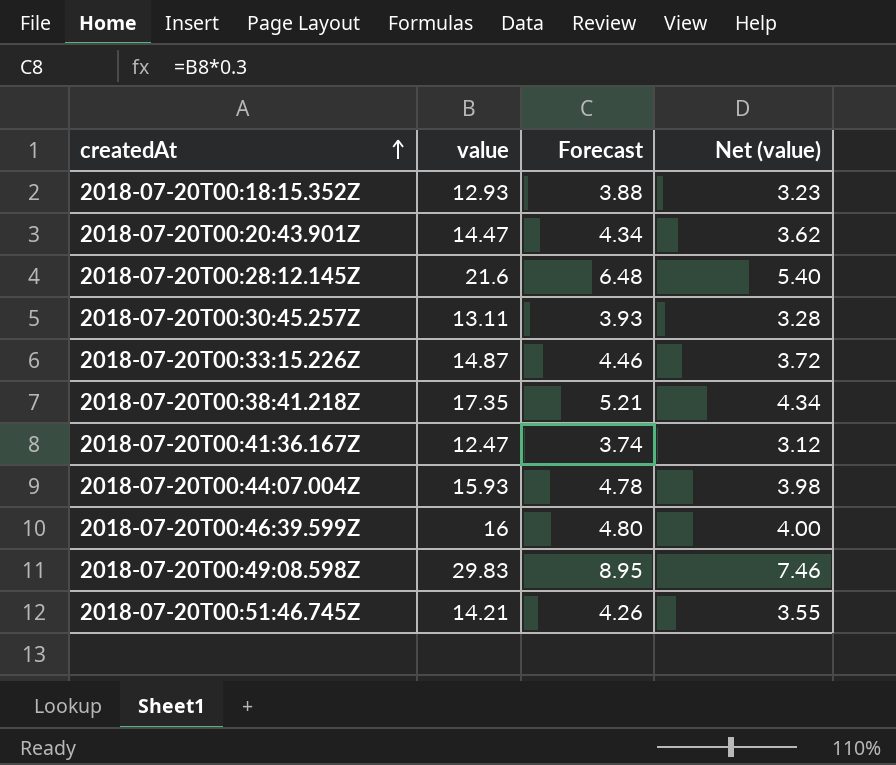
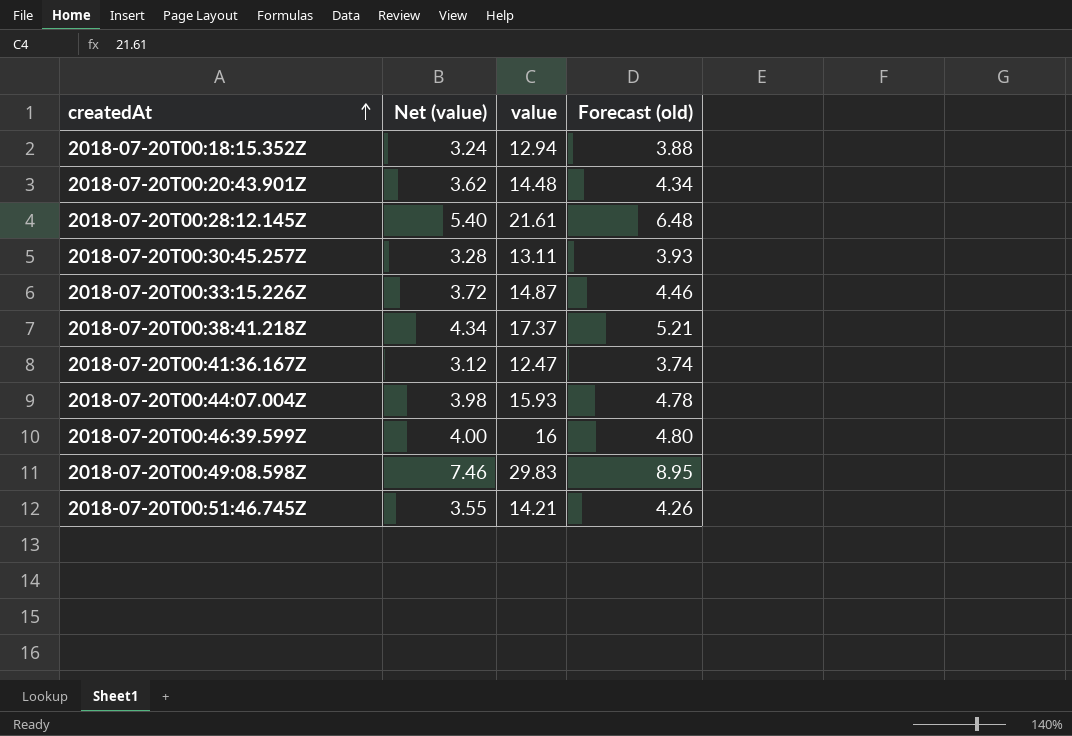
column Net (value) | position: 4 -> 2
column name: Forecast -> Forecast (old)
2018-07-20T00:18:15.352Z | Net (value): 3.23 -> 3.24
2018-07-20T00:18:15.352Z | value: 12.93 -> 12.94
2018-07-20T00:20:43.901Z | value: 14.47 -> 14.48
2018-07-20T00:28:12.145Z | value: 21.6 -> 21.61
2018-07-20T00:38:41.218Z | value: 17.35 -> 17.37

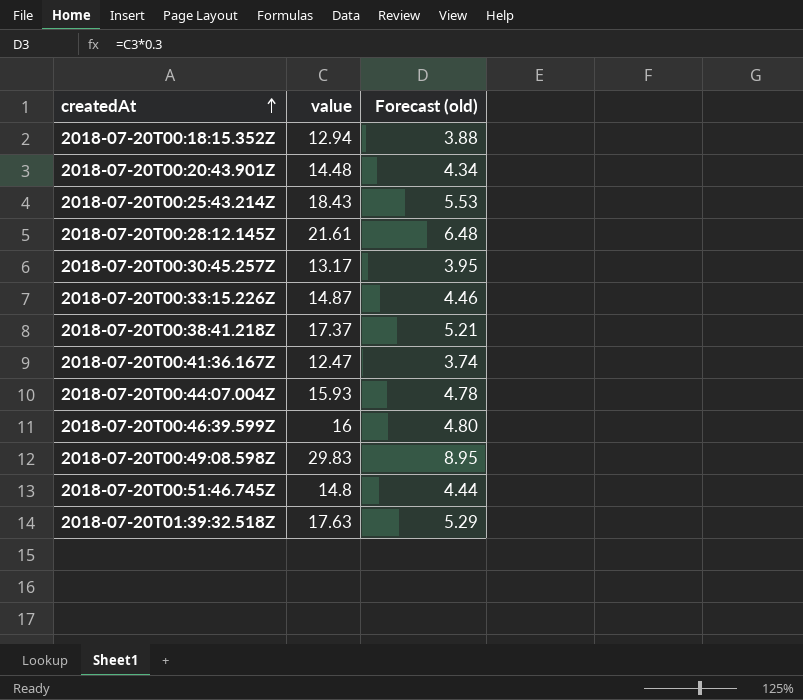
column Net (value) | formula: [value] * 0.25 -> none
row 2018-07-20T00:25:43.214Z: none -> 18.43 | 5.53
2018-07-20T00:30:45.257Z | value: 13.11 -> 13.17
2018-07-20T00:30:45.257Z | Forecast (old): 3.93 -> 3.95
2018-07-20T00:51:46.745Z | value: 14.21 -> 14.8
2018-07-20T00:51:46.745Z | Forecast (old): 4.26 -> 4.44
row 2018-07-20T01:39:32.518Z: none -> 17.63 | 5.29

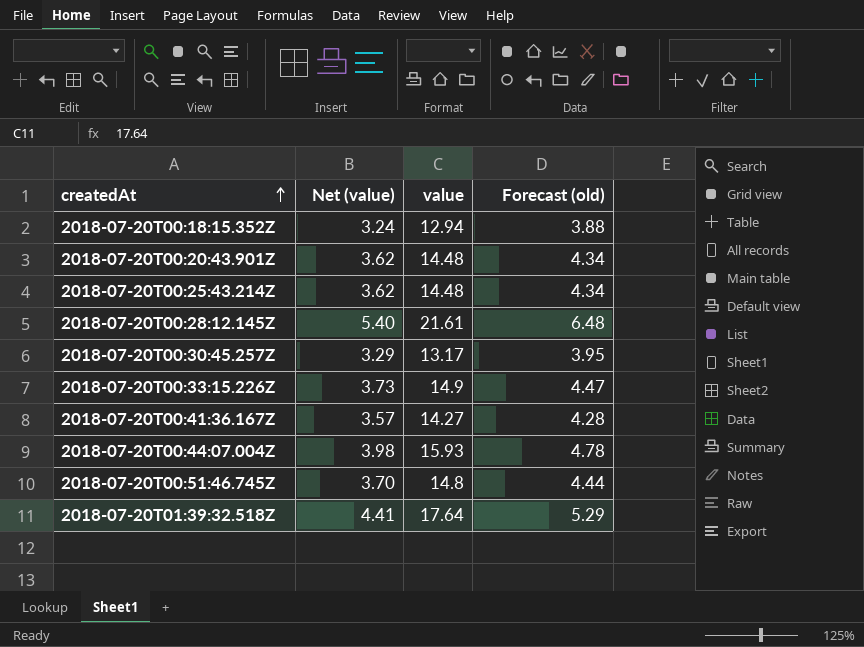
column Net (value) | formula: none -> [value] * 0.25
row 2018-07-20T00:38:41.218Z: 17.37 | 5.21 -> none
row 2018-07-20T00:46:39.599Z: 16 | 4.80 -> none
row 2018-07-20T00:49:08.598Z: 29.83 | 8.95 -> none
2018-07-20T00:25:43.214Z | value: 18.43 -> 14.48
2018-07-20T00:25:43.214Z | Forecast (old): 5.53 -> 4.34
2018-07-20T00:33:15.226Z | value: 14.87 -> 14.9
2018-07-20T00:33:15.226Z | Forecast (old): 4.46 -> 4.47
2018-07-20T00:41:36.167Z | value: 12.47 -> 14.27
2018-07-20T00:41:36.167Z | Forecast (old): 3.74 -> 4.28
2018-07-20T01:39:32.518Z | value: 17.63 -> 17.64

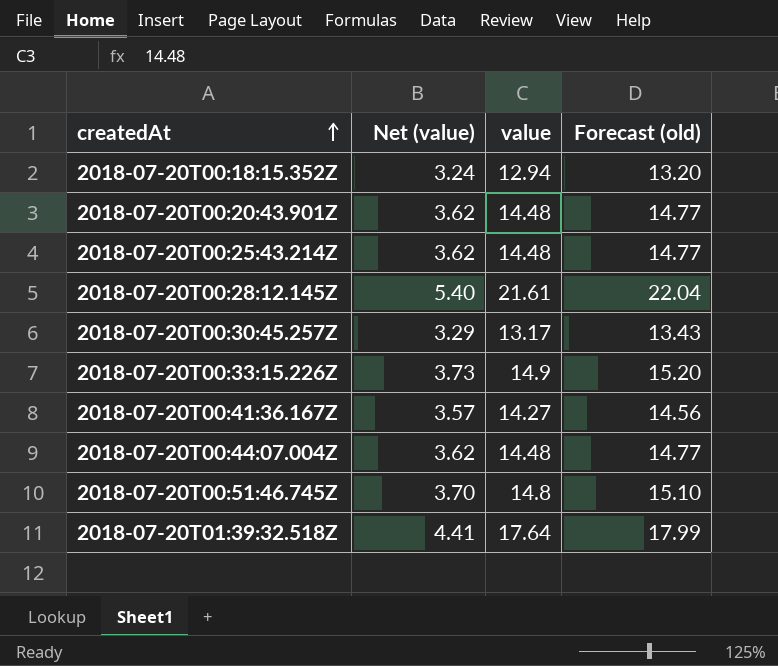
column Forecast (old) | formula: [value] * 0.3 -> [value] * 1.02
2018-07-20T00:44:07.004Z | Net (value): 3.98 -> 3.62
2018-07-20T00:44:07.004Z | value: 15.93 -> 14.48

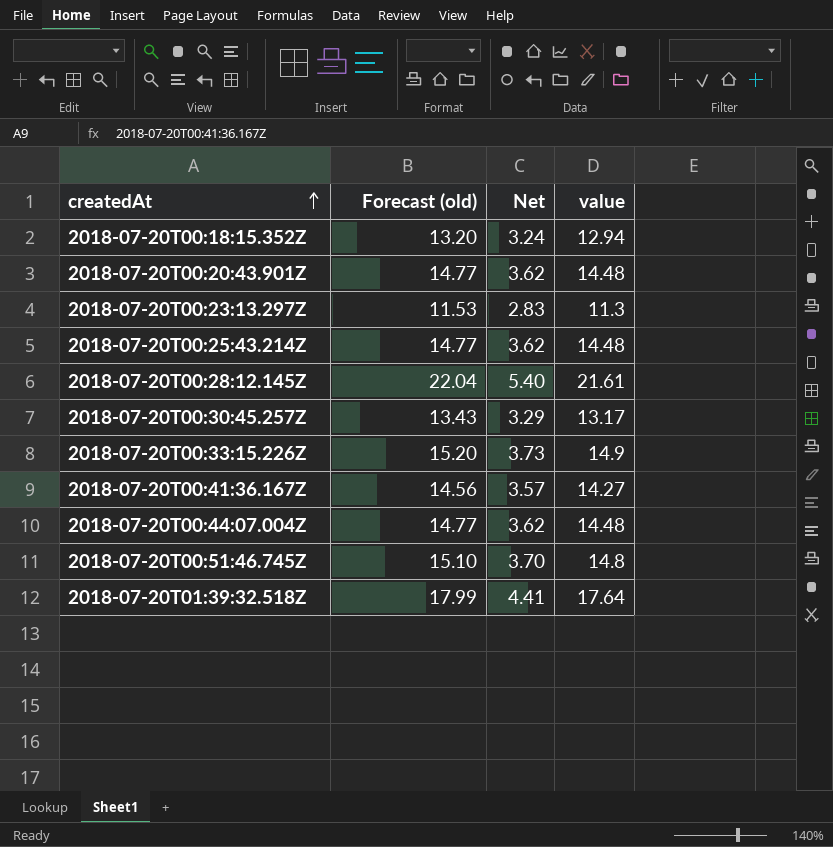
column Forecast (old) | position: 4 -> 2
column name: Net (value) -> Net
row 2018-07-20T00:23:13.297Z: none -> 11.53 | 2.83 | 11.3

